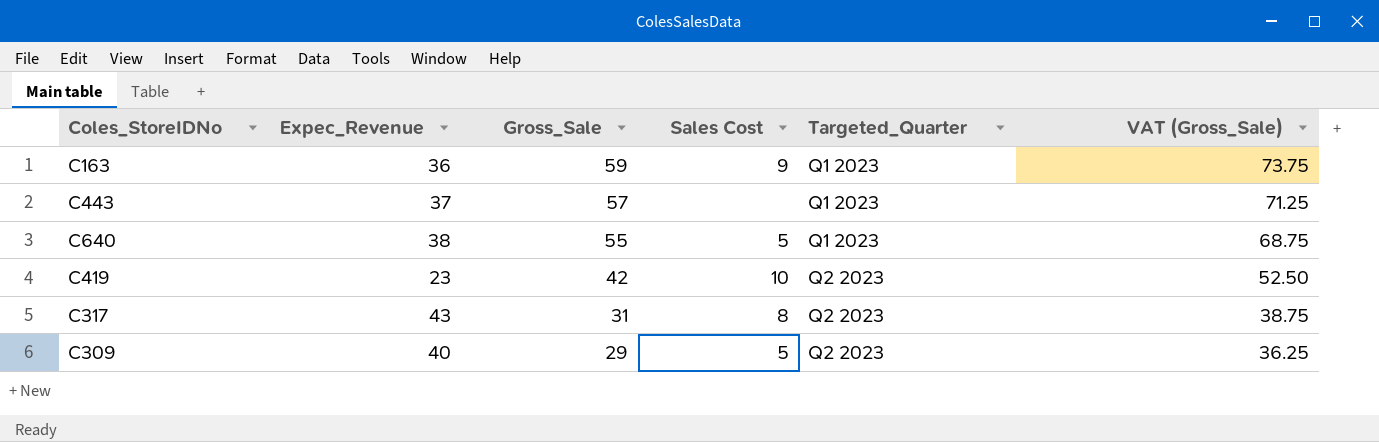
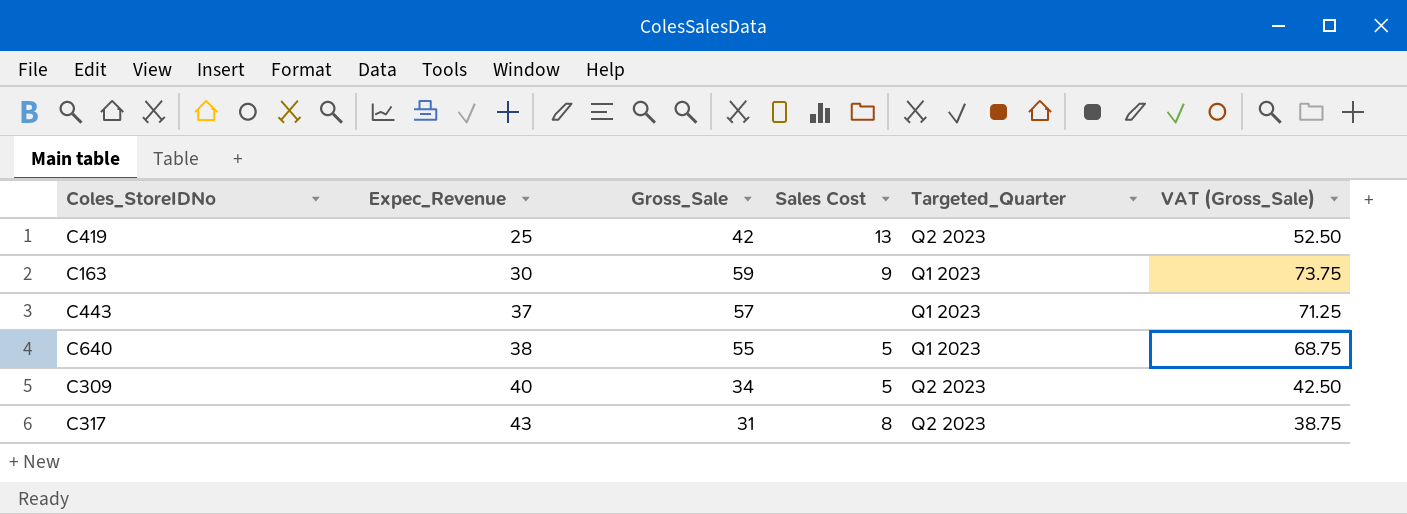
row order: Gross_Sale descending -> Expec_Revenue ascending
C419 | Expec_Revenue: 23 -> 25
C419 | Sales Cost: 10 -> 13
C163 | Expec_Revenue: 36 -> 30
C309 | Gross_Sale: 29 -> 34
C309 | VAT (Gross_Sale): 36.25 -> 42.50

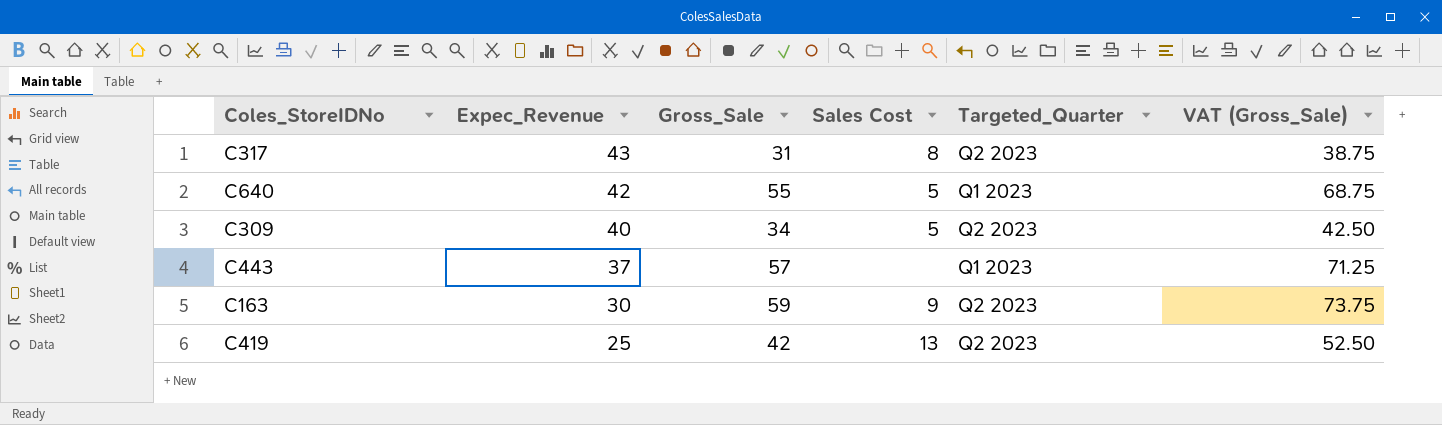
row order: Expec_Revenue ascending -> Expec_Revenue descending
C640 | Expec_Revenue: 38 -> 42
C163 | Targeted_Quarter: Q1 2023 -> Q2 2023

